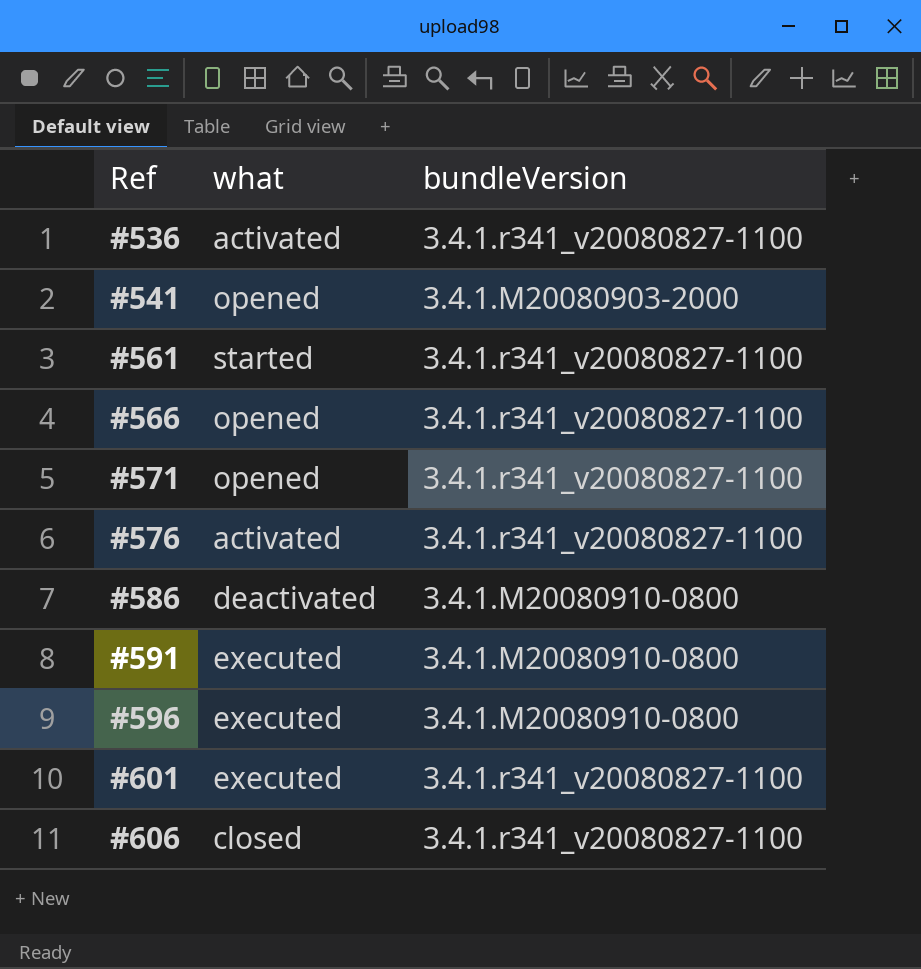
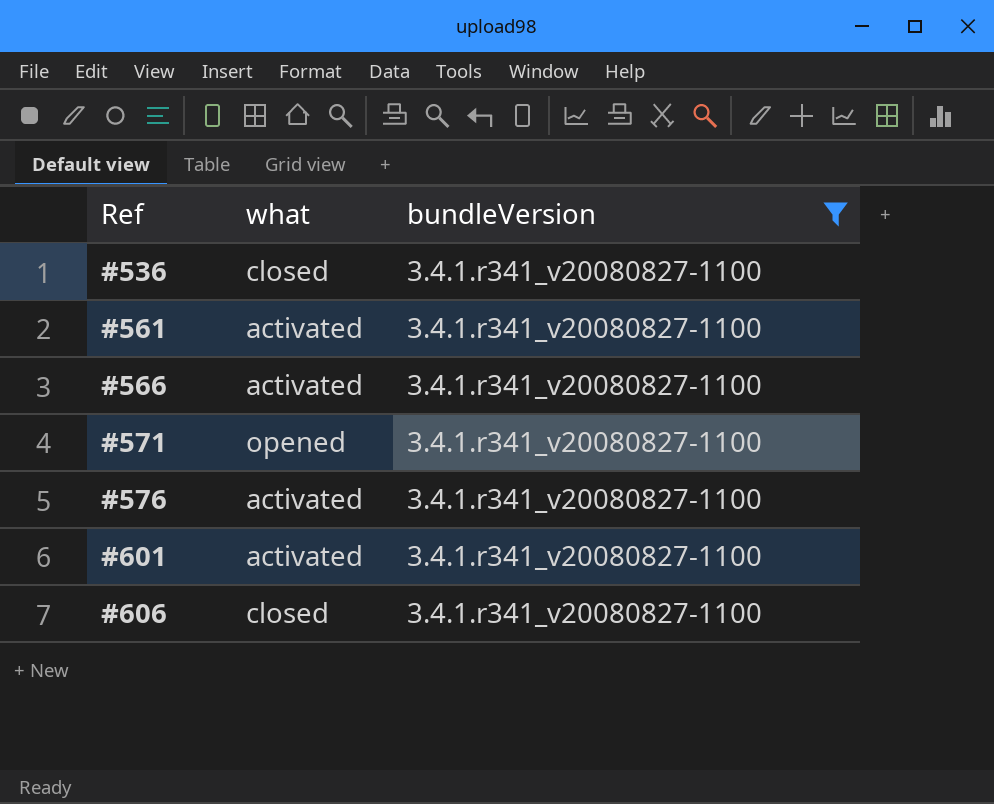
filter: none -> bundleVersion = 3.4.1.r341_v20080827-1100
#536 | what: activated -> closed
#561 | what: started -> activated
#566 | what: opened -> activated
#601 | what: executed -> activated

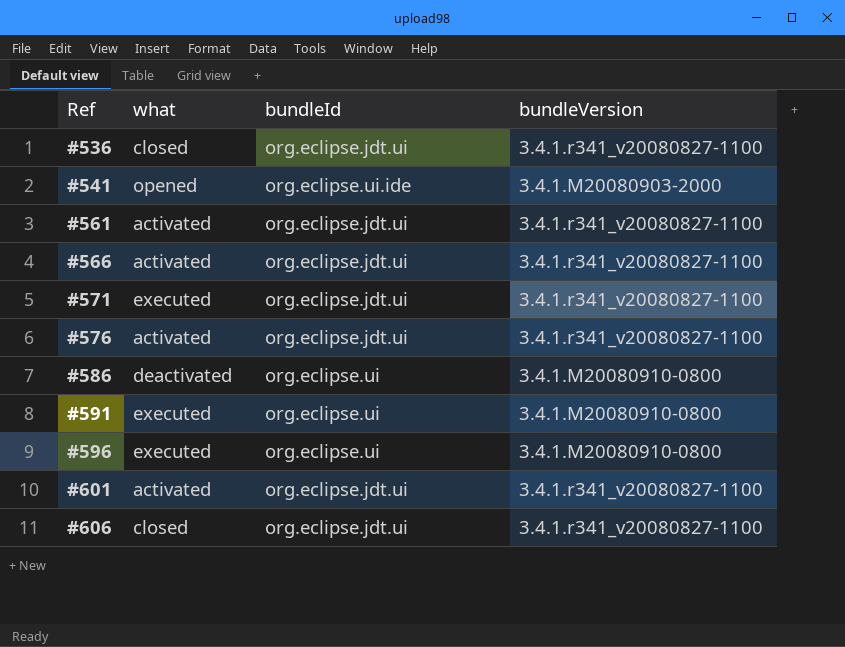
filter: bundleVersion = 3.4.1.r341_v20080827-1100 -> none
column bundleId | position: none -> 3
#571 | what: opened -> executed

